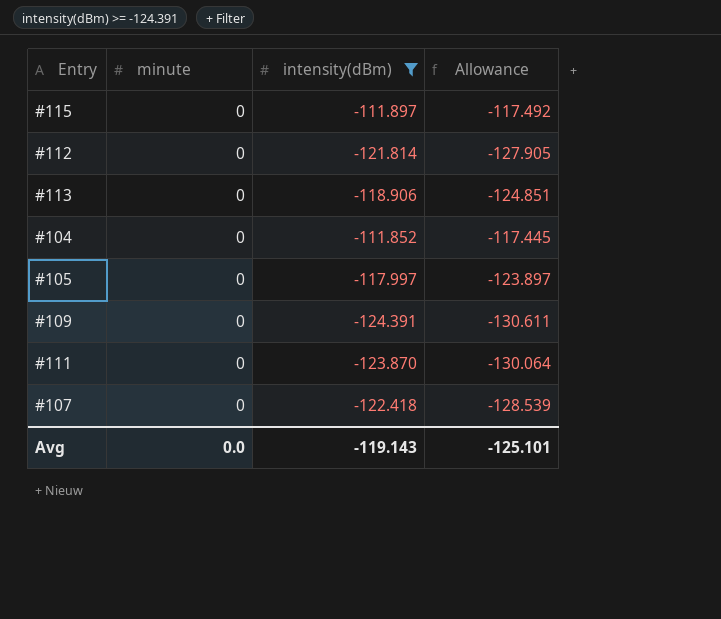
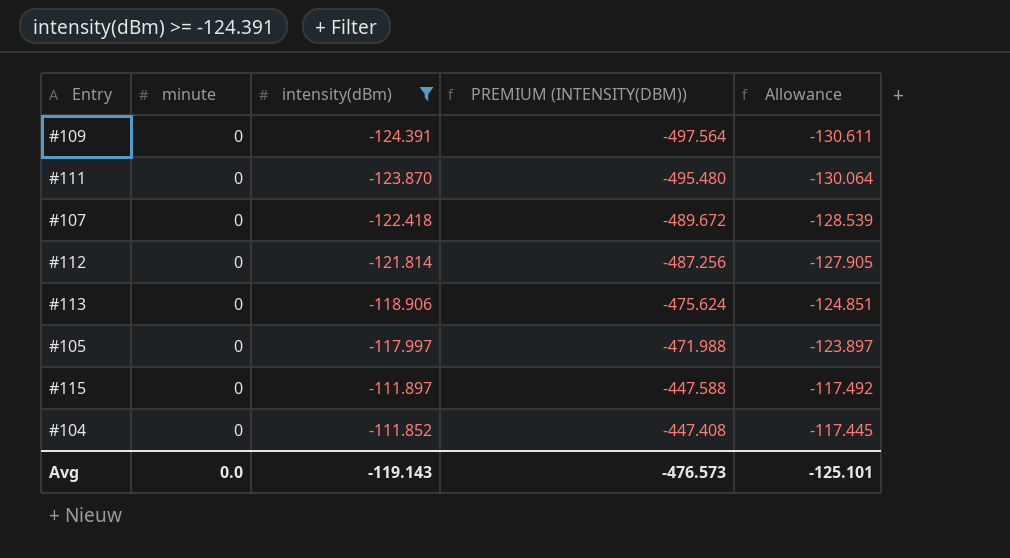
row order: none -> intensity(dBm) ascending
column PREMIUM (INTENSITY(DBM)) | formula: none -> [intensity(dBm)] * 4

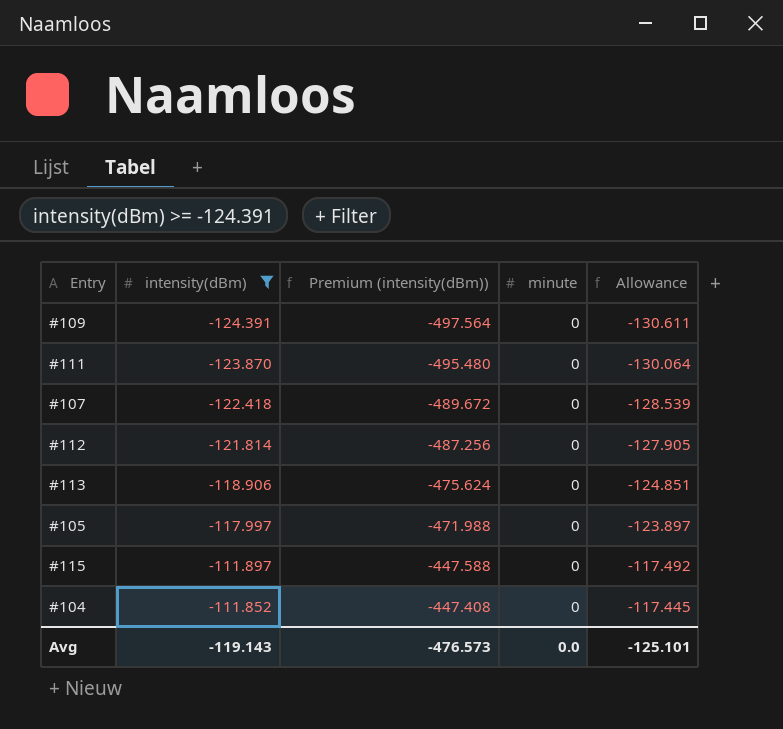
column name: PREMIUM (INTENSITY(DBM)) -> Premium (intensity(dBm))
column minute | position: 2 -> 4

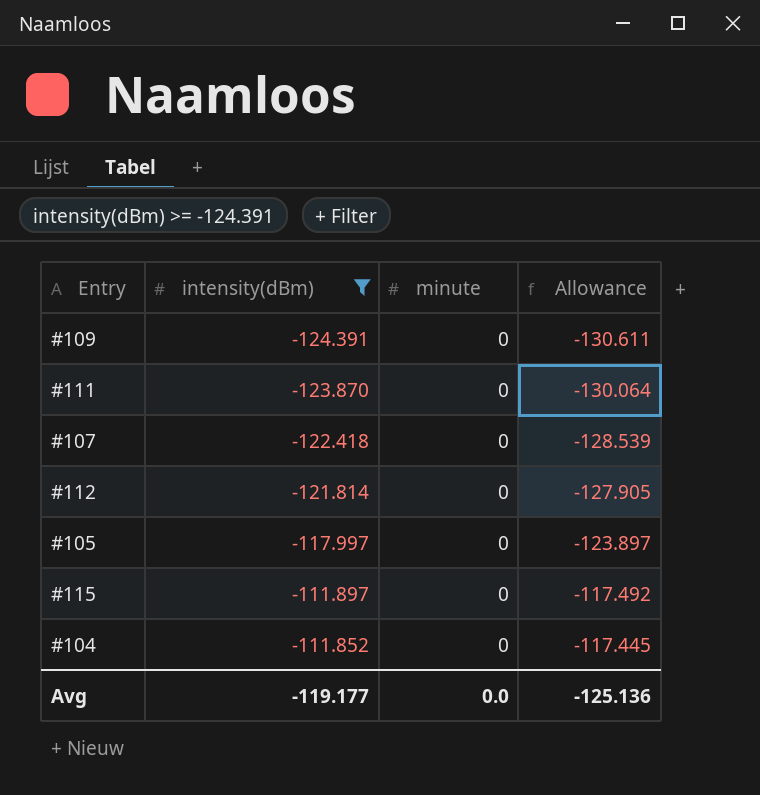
column Premium (intensity(dBm)) | formula: [intensity(dBm)] * 4 -> none
row #113: -118.906 | -475.624 | 0 | -124.851 -> none
Avg | intensity(dBm): -119.143 -> -119.177
Avg | Allowance: -125.101 -> -125.136

